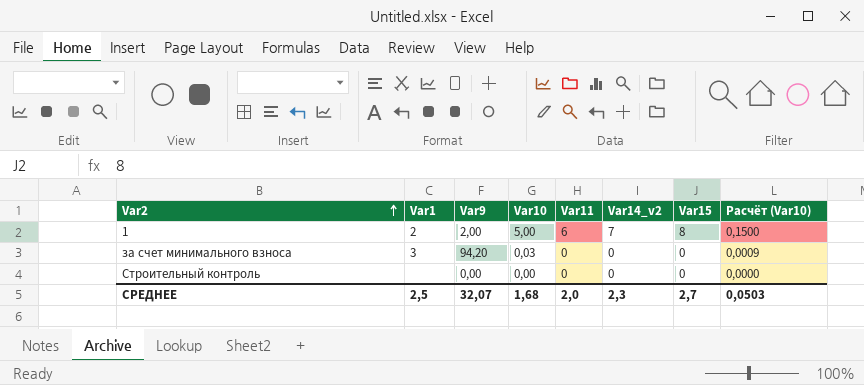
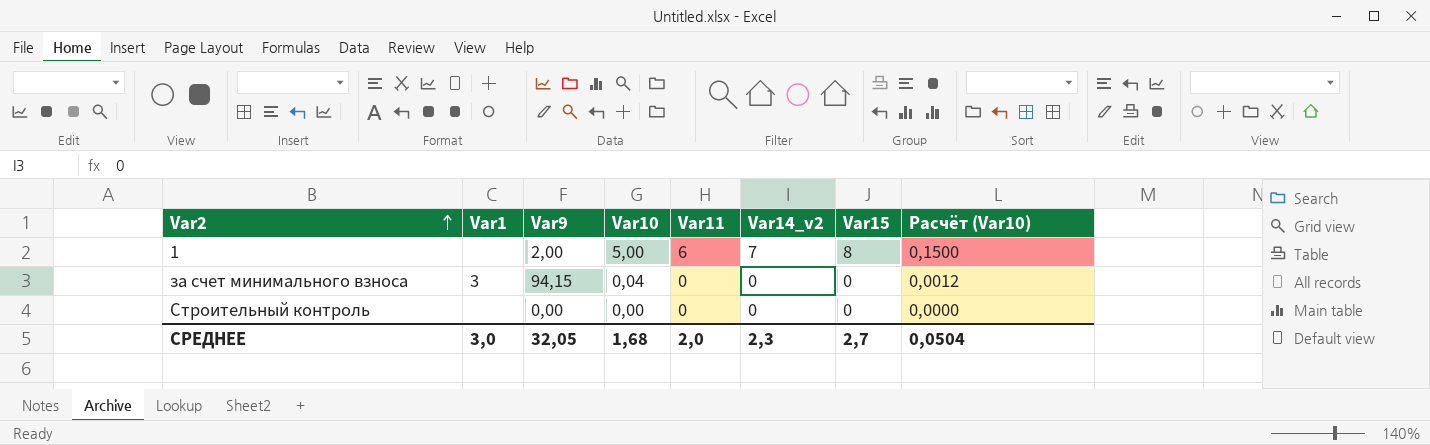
1 | Var1: 2 -> none
за счет минимального взноса | Var9: 94,20 -> 94,15
за счет минимального взноса | Var10: 0,03 -> 0,04
за счет минимального взноса | Расчёт (Var10): 0,0009 -> 0,0012
СРЕДНЕЕ | Var1: 2,5 -> 3,0
СРЕДНЕЕ | Var9: 32,07 -> 32,05
СРЕДНЕЕ | Расчёт (Var10): 0,0503 -> 0,0504

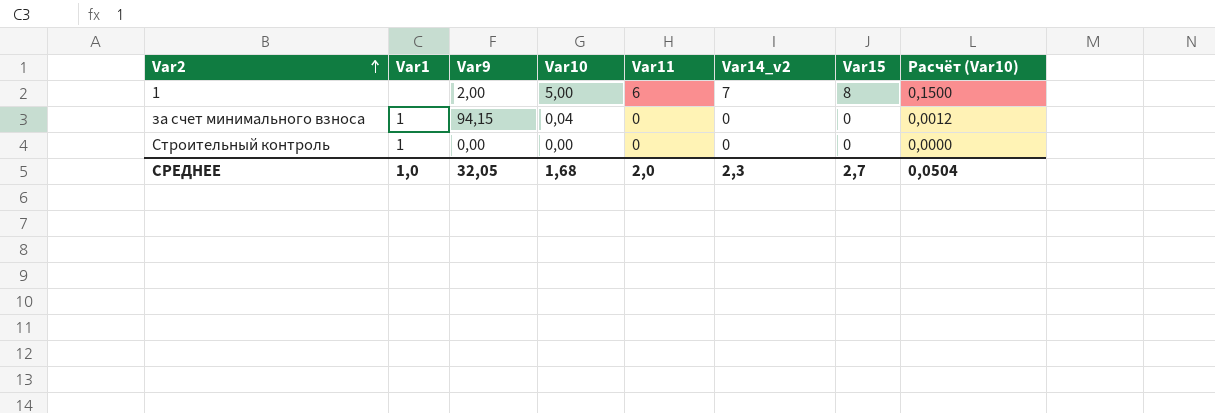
за счет минимального взноса | Var1: 3 -> 1
Строительный контроль | Var1: none -> 1
СРЕДНЕЕ | Var1: 3,0 -> 1,0

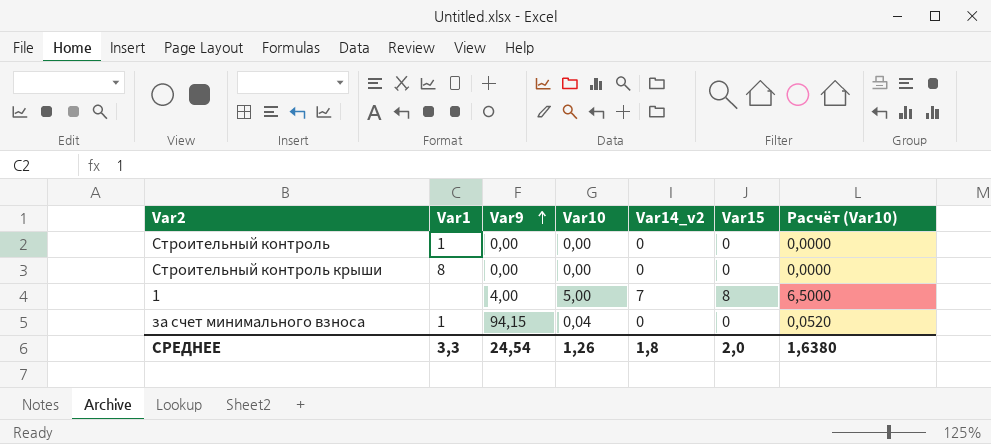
row order: Var2 ascending -> Var9 ascending
column Var11 | position: 5 -> none
column Расчёт (Var10) | formula: [Var10] * 0,03 -> [Var10] * 1,3
row Строительный контроль крыши: none -> 8 | 0,00 | 0,00 | 0 | 0 | 0,0000
1 | Var9: 2,00 -> 4,00
СРЕДНЕЕ | Var1: 1,0 -> 3,3
СРЕДНЕЕ | Var9: 32,05 -> 24,54
СРЕДНЕЕ | Var10: 1,68 -> 1,26
СРЕДНЕЕ | Var14_v2: 2,3 -> 1,8
СРЕДНЕЕ | Var15: 2,7 -> 2,0
СРЕДНЕЕ | Расчёт (Var10): 0,0504 -> 1,6380

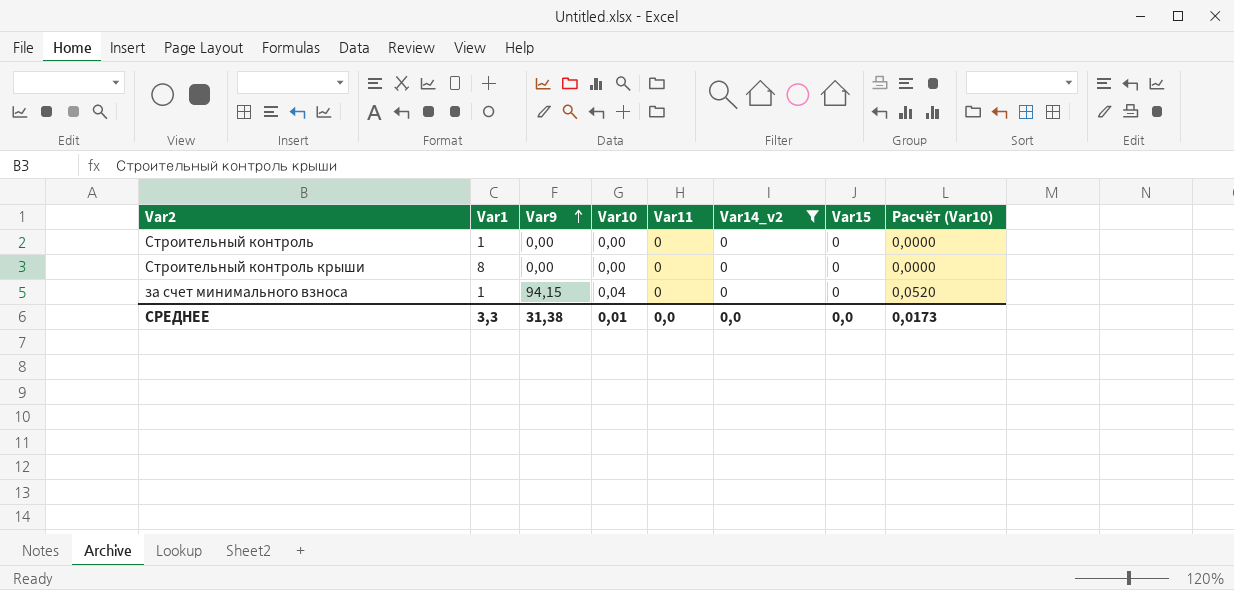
filter: none -> Var14_v2 = 0
column Var11 | position: none -> 5
СРЕДНЕЕ | Var9: 24,54 -> 31,38
СРЕДНЕЕ | Var10: 1,26 -> 0,01
СРЕДНЕЕ | Var14_v2: 1,8 -> 0,0
СРЕДНЕЕ | Var15: 2,0 -> 0,0
СРЕДНЕЕ | Расчёт (Var10): 1,6380 -> 0,0173

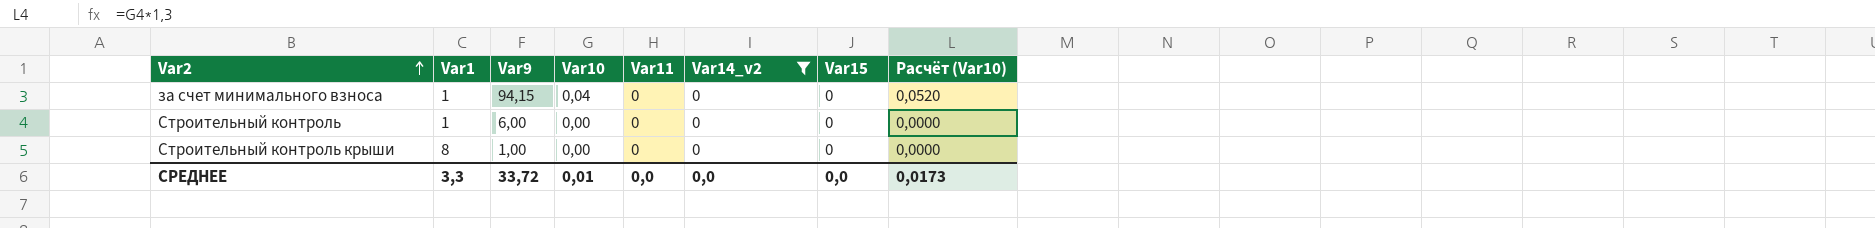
row order: Var9 ascending -> Var2 ascending
Строительный контроль | Var9: 0,00 -> 6,00
Строительный контроль крыши | Var9: 0,00 -> 1,00
СРЕДНЕЕ | Var9: 31,38 -> 33,72

